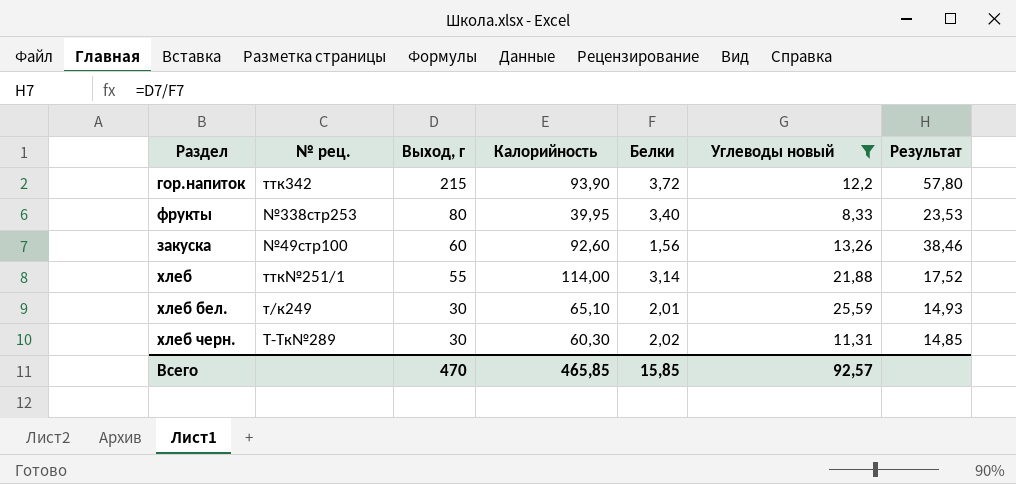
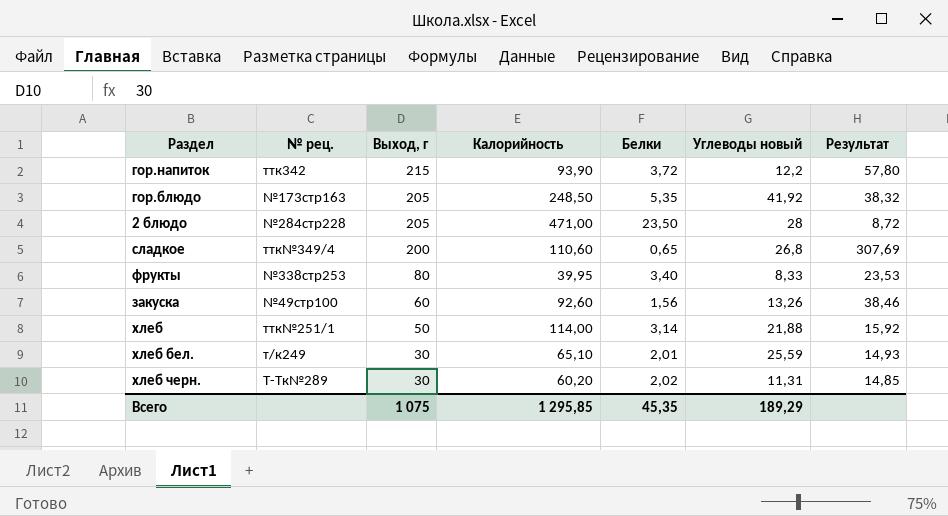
filter: Углеводы новый <= 25,59 -> none
хлеб | Выход, г: 55 -> 50
хлеб | Результат: 17,52 -> 15,92
хлеб черн. | Калорийность: 60,30 -> 60,20
Всего | Выход, г: 470 -> 1 075
Всего | Калорийность: 465,85 -> 1 295,85
Всего | Белки: 15,85 -> 45,35
Всего | Углеводы новый: 92,57 -> 189,29

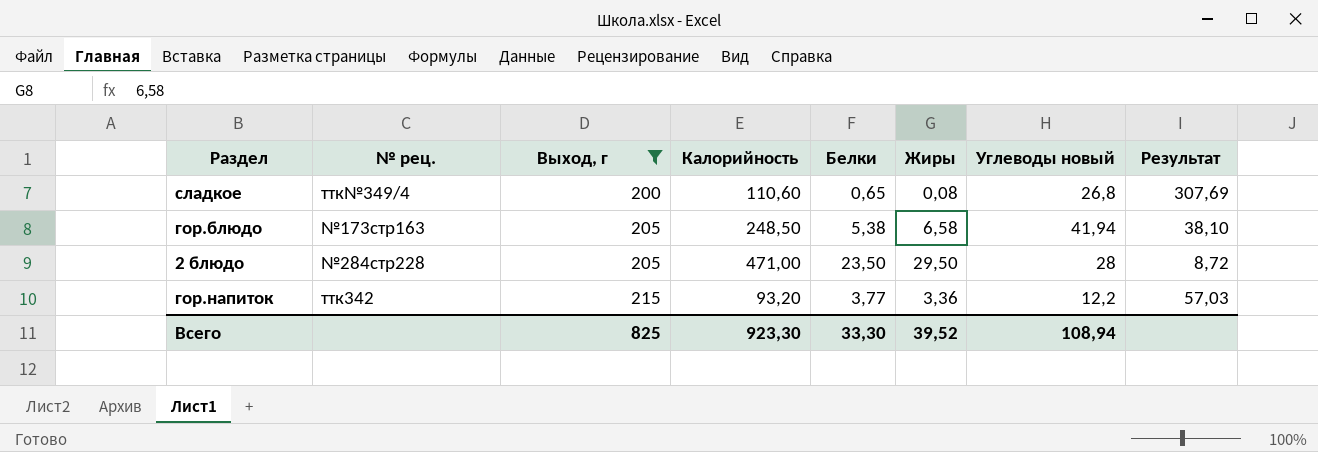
filter: none -> Выход, г >= 200
row order: Выход, г descending -> Выход, г ascending
column Жиры | position: none -> 6
гор.блюдо | Белки: 5,35 -> 5,38
гор.блюдо | Углеводы новый: 41,92 -> 41,94
гор.блюдо | Результат: 38,32 -> 38,10
гор.напиток | Калорийность: 93,90 -> 93,20
гор.напиток | Белки: 3,72 -> 3,77
гор.напиток | Результат: 57,80 -> 57,03
Всего | Выход, г: 1 075 -> 825
Всего | Калорийность: 1 295,85 -> 923,30
Всего | Белки: 45,35 -> 33,30
Всего | Углеводы новый: 189,29 -> 108,94

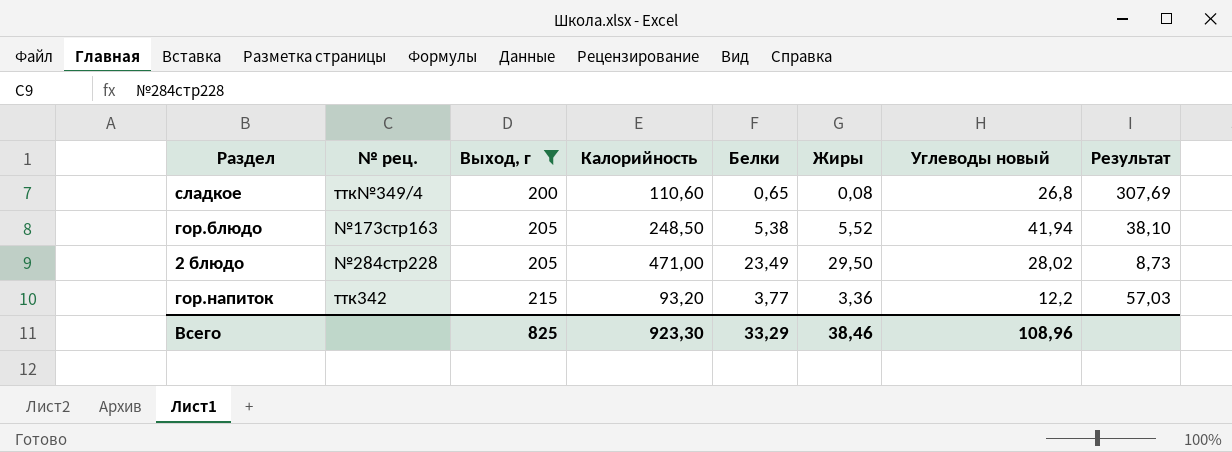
гор.блюдо | Жиры: 6,58 -> 5,52
2 блюдо | Белки: 23,50 -> 23,49
2 блюдо | Углеводы новый: 28 -> 28,02
2 блюдо | Результат: 8,72 -> 8,73
Всего | Белки: 33,30 -> 33,29
Всего | Жиры: 39,52 -> 38,46
Всего | Углеводы новый: 108,94 -> 108,96

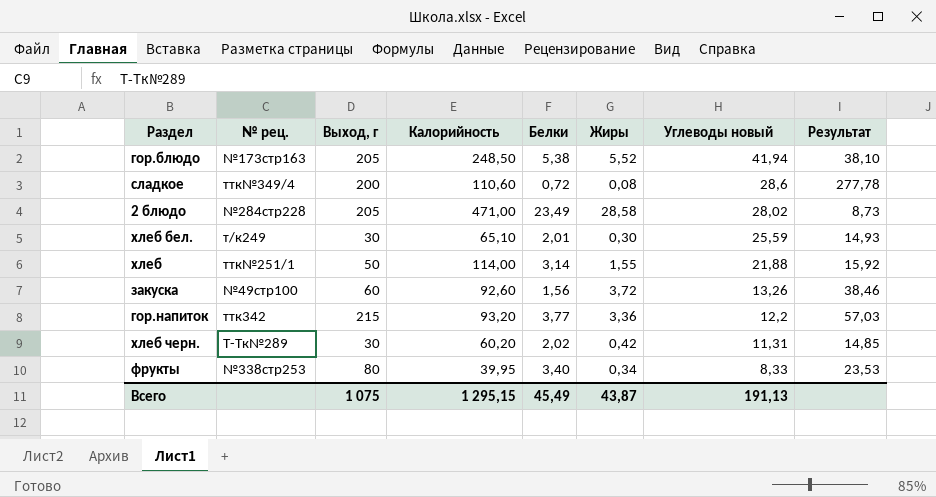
filter: Выход, г >= 200 -> none
row order: Выход, г ascending -> Углеводы новый descending
сладкое | Белки: 0,65 -> 0,72
сладкое | Углеводы новый: 26,8 -> 28,6
сладкое | Результат: 307,69 -> 277,78
2 блюдо | Жиры: 29,50 -> 28,58
Всего | Выход, г: 825 -> 1 075
Всего | Калорийность: 923,30 -> 1 295,15
Всего | Белки: 33,29 -> 45,49
Всего | Жиры: 38,46 -> 43,87
Всего | Углеводы новый: 108,96 -> 191,13

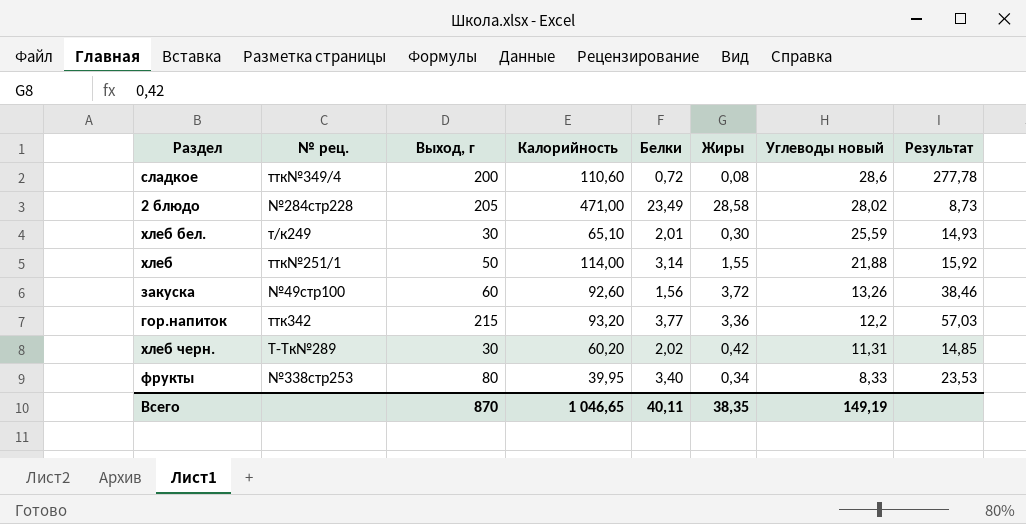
row гор.блюдо: №173стр163 | 205 | 248,50 | 5,38 | 5,52 | 41,94 | 38,10 -> none
Всего | Выход, г: 1 075 -> 870
Всего | Калорийность: 1 295,15 -> 1 046,65
Всего | Белки: 45,49 -> 40,11
Всего | Жиры: 43,87 -> 38,35
Всего | Углеводы новый: 191,13 -> 149,19

